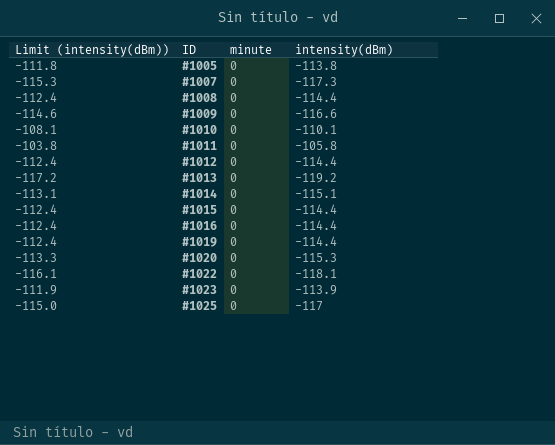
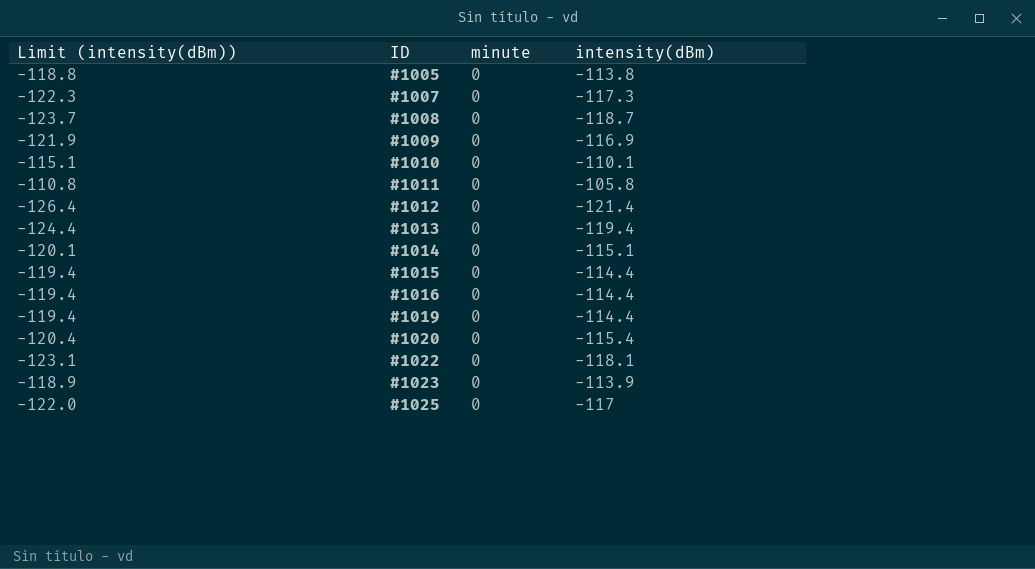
column Limit (intensity(dBm)) | formula: [intensity(dBm)] + 2 -> [intensity(dBm)] - 5
#1008 | intensity(dBm): -114.4 -> -118.7
#1009 | intensity(dBm): -116.6 -> -116.9
#1012 | intensity(dBm): -114.4 -> -121.4
#1013 | intensity(dBm): -119.2 -> -119.4
#1020 | intensity(dBm): -115.3 -> -115.4

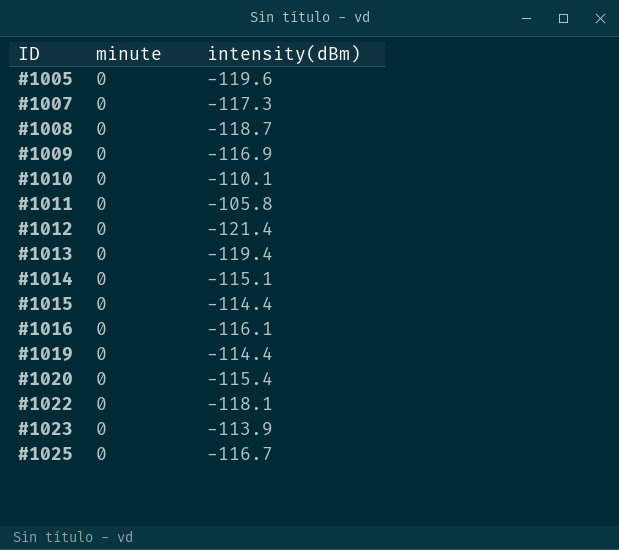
column Limit (intensity(dBm)) | formula: [intensity(dBm)] - 5 -> none
#1005 | intensity(dBm): -113.8 -> -119.6
#1016 | intensity(dBm): -114.4 -> -116.1
#1025 | intensity(dBm): -117 -> -116.7

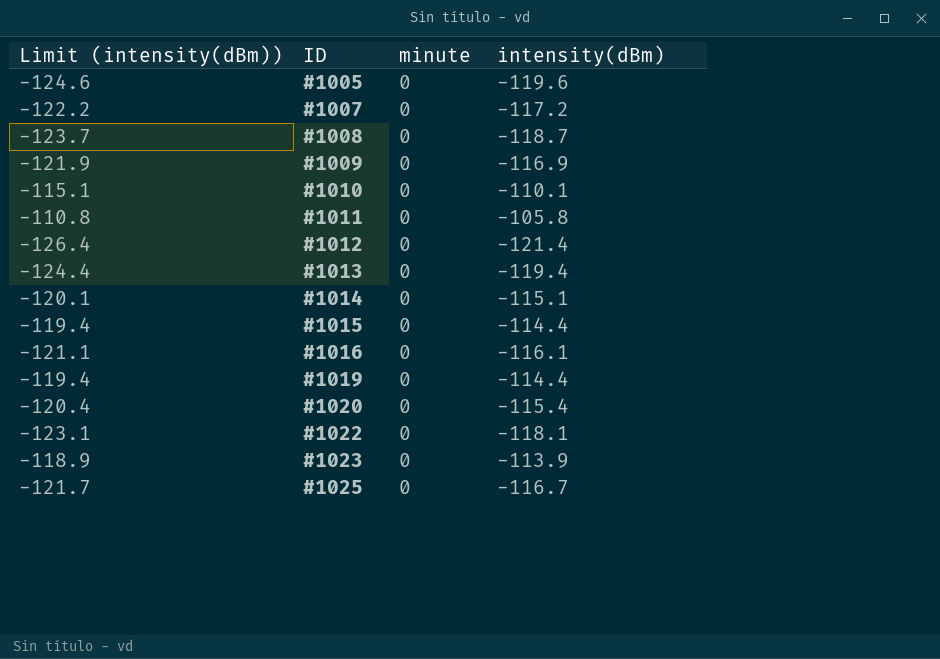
column Limit (intensity(dBm)) | formula: none -> [intensity(dBm)] - 5
#1007 | intensity(dBm): -117.3 -> -117.2

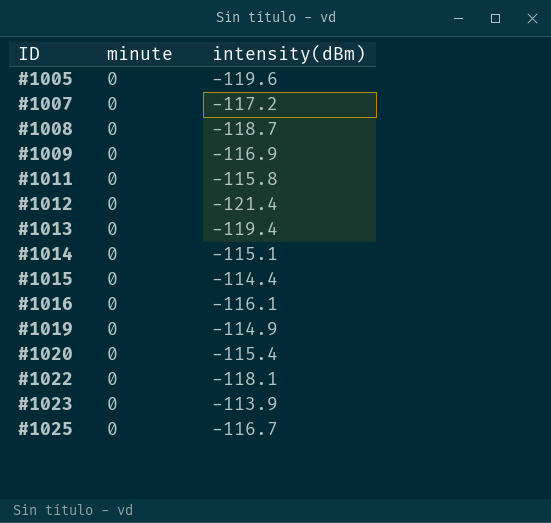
column Limit (intensity(dBm)) | formula: [intensity(dBm)] - 5 -> none
row #1010: -115.1 | 0 | -110.1 -> none
#1011 | intensity(dBm): -105.8 -> -115.8
#1019 | intensity(dBm): -114.4 -> -114.9

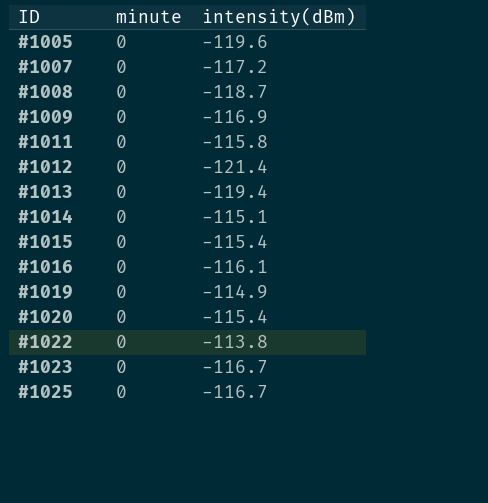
#1015 | intensity(dBm): -114.4 -> -115.4
#1022 | intensity(dBm): -118.1 -> -113.8
#1023 | intensity(dBm): -113.9 -> -116.7

